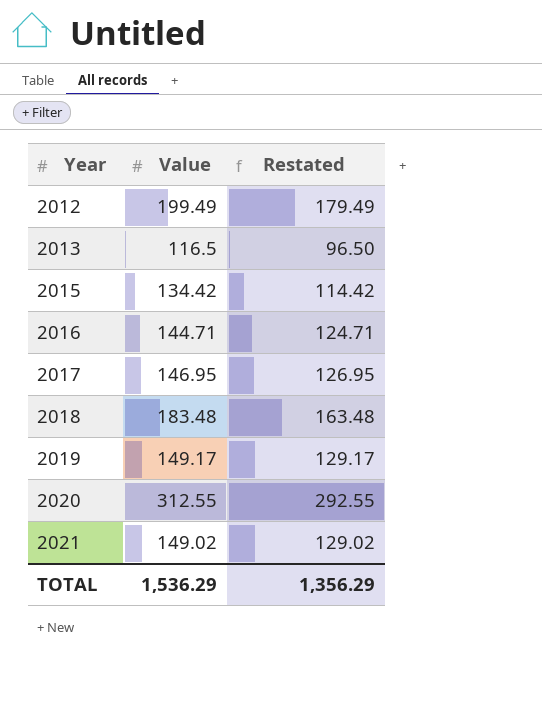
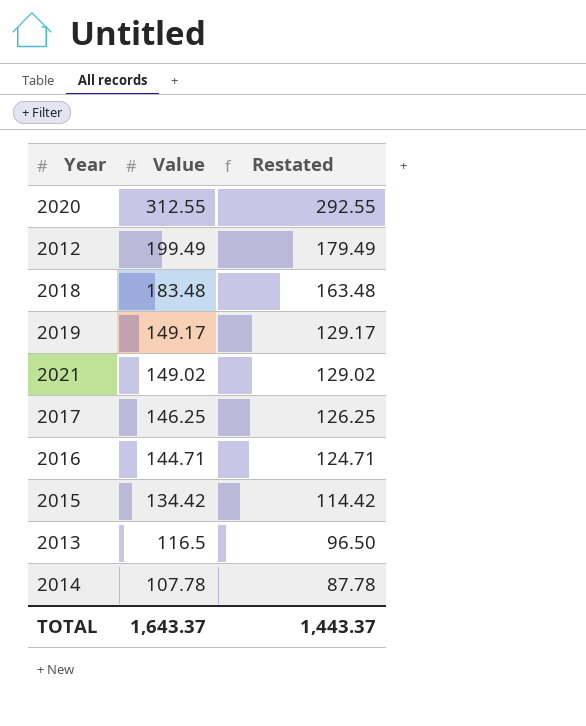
row order: Year ascending -> Value descending
2017 | Value: 146.95 -> 146.25
2017 | Restated: 126.95 -> 126.25
row 2014: none -> 107.78 | 87.78
TOTAL | Value: 1,536.29 -> 1,643.37
TOTAL | Restated: 1,356.29 -> 1,443.37

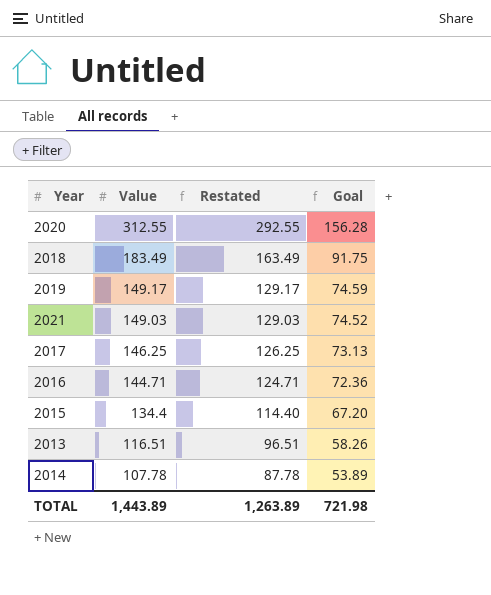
column Goal | formula: none -> [Value] * 0.5
row 2012: 199.49 | 179.49 -> none
2018 | Value: 183.48 -> 183.49
2018 | Restated: 163.48 -> 163.49
2021 | Value: 149.02 -> 149.03
2021 | Restated: 129.02 -> 129.03
2015 | Value: 134.42 -> 134.4
2015 | Restated: 114.42 -> 114.40
2013 | Value: 116.5 -> 116.51
2013 | Restated: 96.50 -> 96.51
TOTAL | Value: 1,643.37 -> 1,443.89
TOTAL | Restated: 1,443.37 -> 1,263.89

